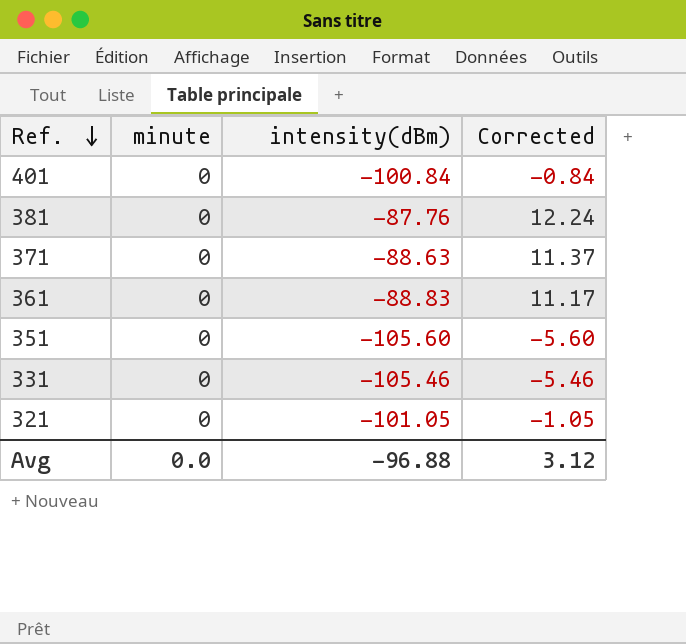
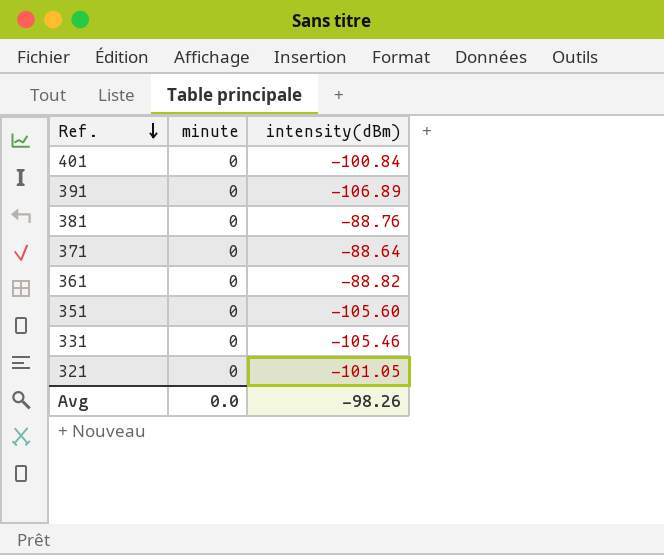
column Corrected | formula: [intensity(dBm)] + 100 -> none
row 391: none -> 0 | -106.89
381 | intensity(dBm): -87.76 -> -88.76
371 | intensity(dBm): -88.63 -> -88.64
361 | intensity(dBm): -88.83 -> -88.82
Avg | intensity(dBm): -96.88 -> -98.26

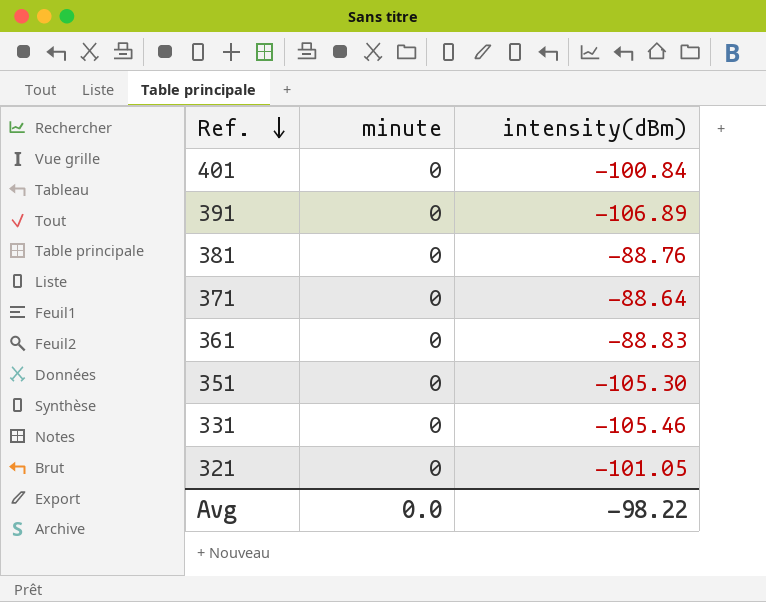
361 | intensity(dBm): -88.82 -> -88.83
351 | intensity(dBm): -105.60 -> -105.30
Avg | intensity(dBm): -98.26 -> -98.22

